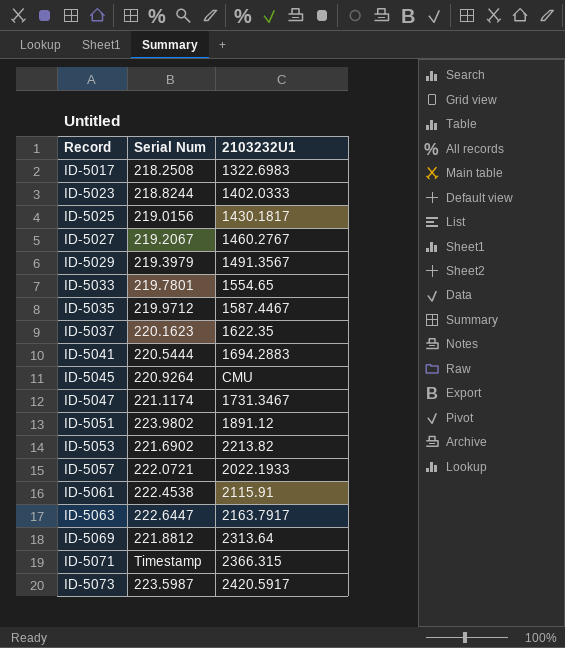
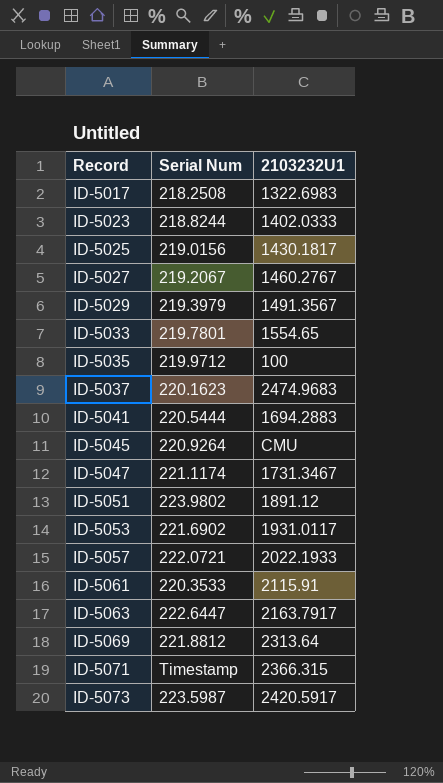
ID-5035 | 2103232U1: 1587.4467 -> 100
ID-5037 | 2103232U1: 1622.35 -> 2474.9683
ID-5053 | 2103232U1: 2213.82 -> 1931.0117
ID-5061 | Serial Num: 222.4538 -> 220.3533

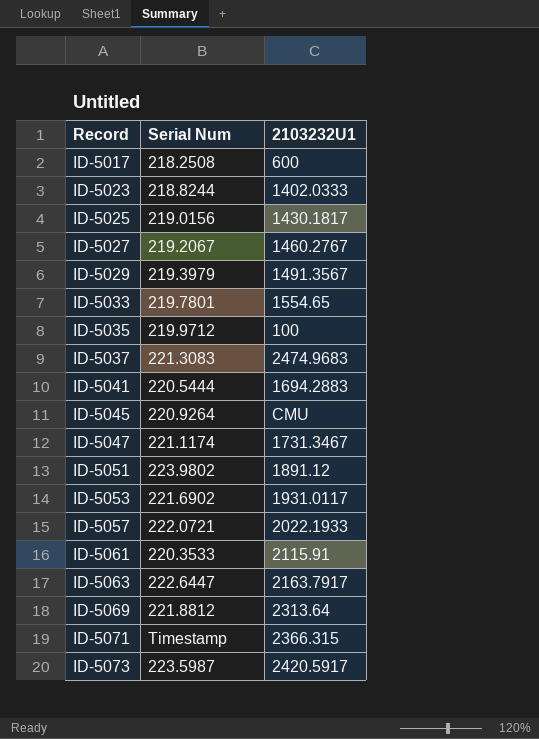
ID-5017 | 2103232U1: 1322.6983 -> 600
ID-5037 | Serial Num: 220.1623 -> 221.3083

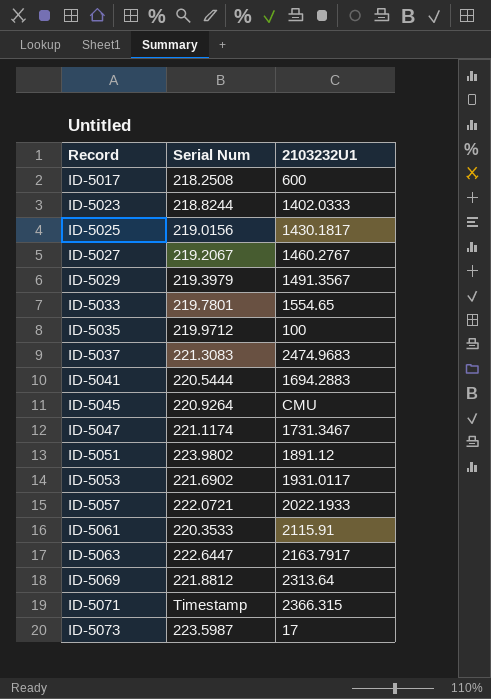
ID-5073 | 2103232U1: 2420.5917 -> 17

